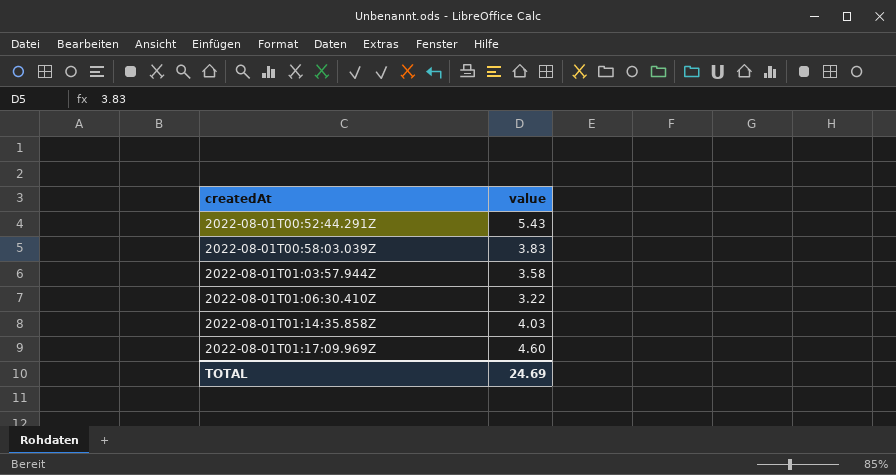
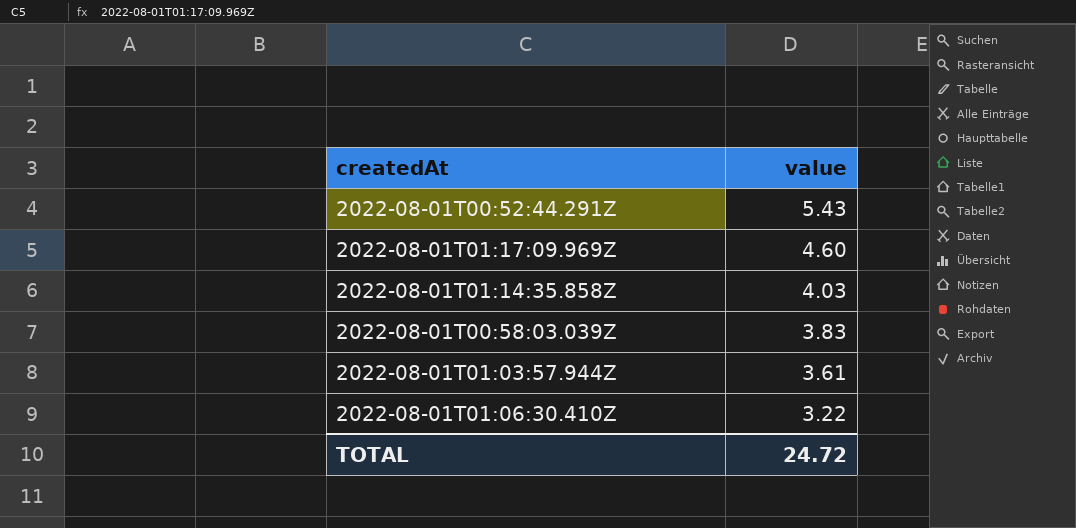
row order: createdAt ascending -> value descending
2022-08-01T01:03:57.944Z | value: 3.58 -> 3.61
TOTAL | value: 24.69 -> 24.72

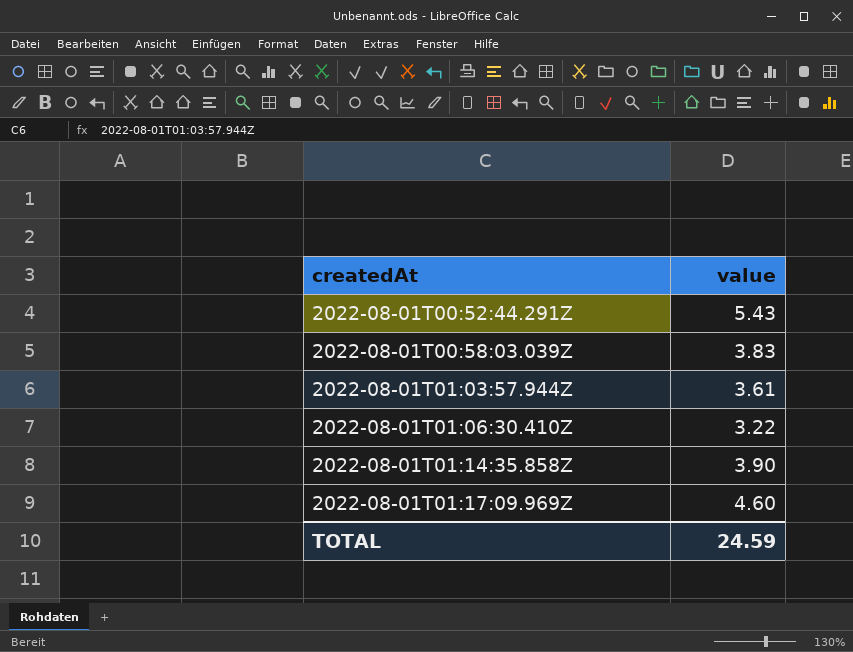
row order: value descending -> createdAt ascending
2022-08-01T01:14:35.858Z | value: 4.03 -> 3.90
TOTAL | value: 24.72 -> 24.59

